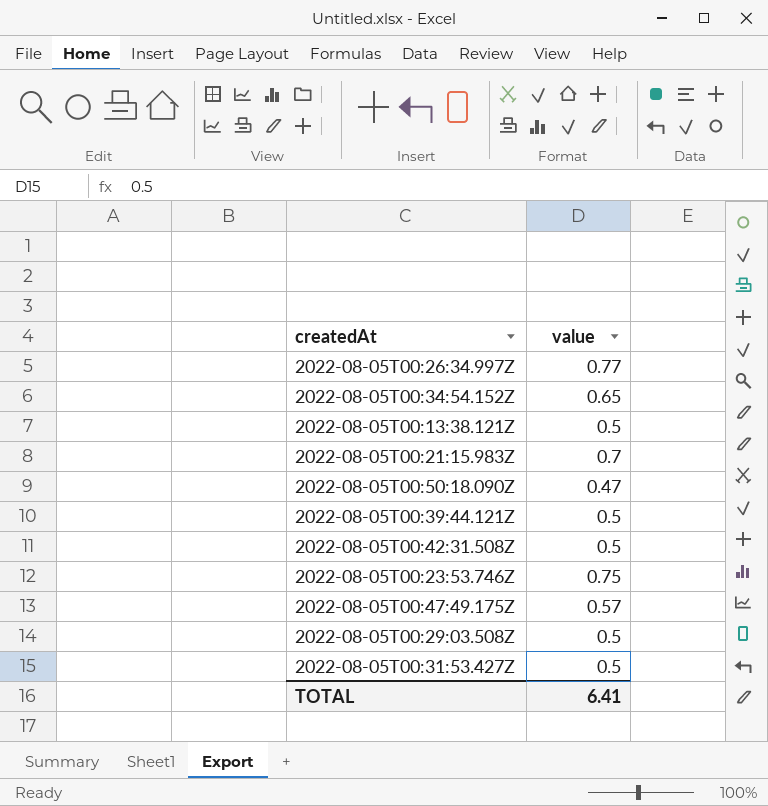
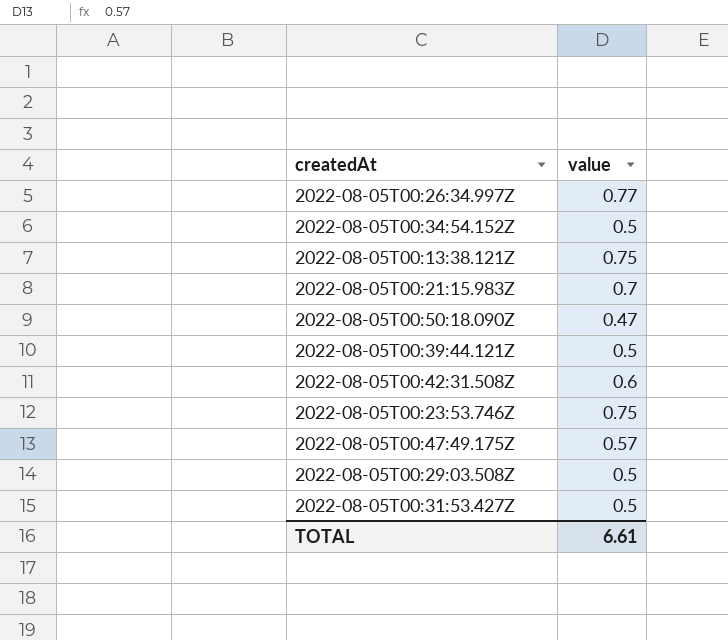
2022-08-05T00:34:54.152Z | value: 0.65 -> 0.5
2022-08-05T00:13:38.121Z | value: 0.5 -> 0.75
2022-08-05T00:42:31.508Z | value: 0.5 -> 0.6
TOTAL | value: 6.41 -> 6.61

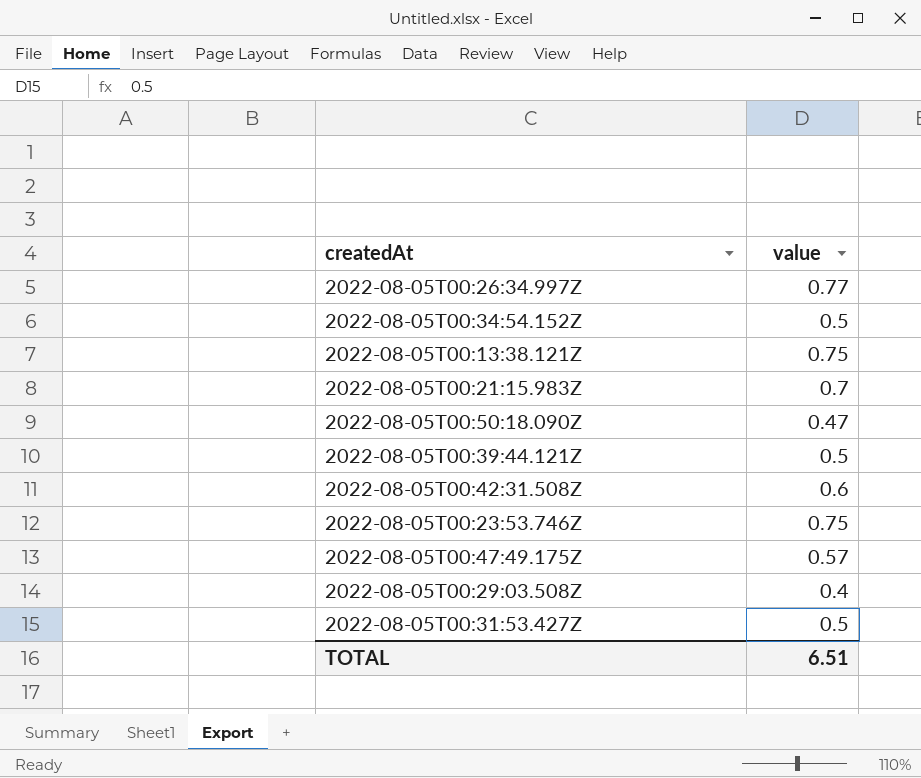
2022-08-05T00:29:03.508Z | value: 0.5 -> 0.4
TOTAL | value: 6.61 -> 6.51

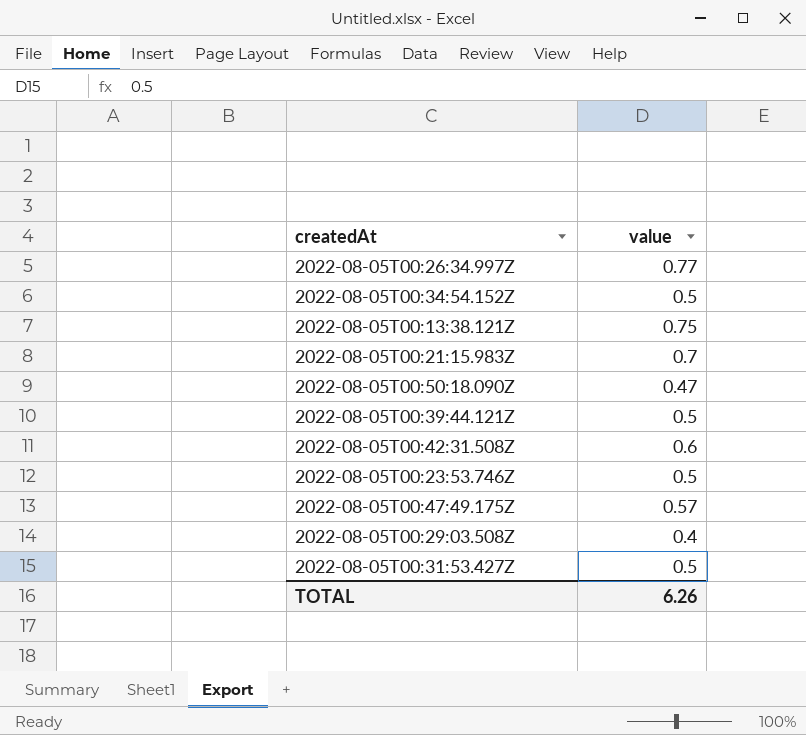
2022-08-05T00:23:53.746Z | value: 0.75 -> 0.5
TOTAL | value: 6.51 -> 6.26

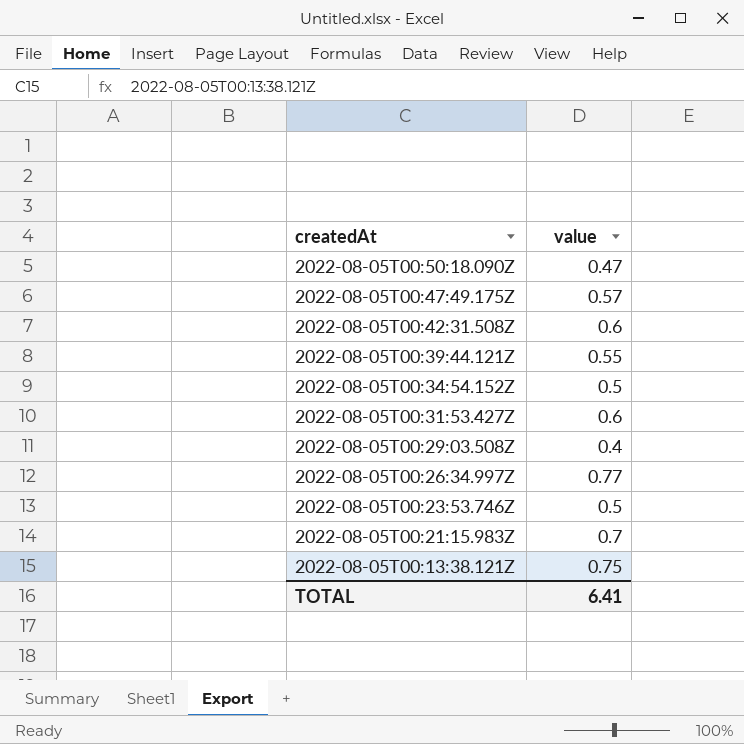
row order: none -> createdAt descending
2022-08-05T00:39:44.121Z | value: 0.5 -> 0.55
2022-08-05T00:31:53.427Z | value: 0.5 -> 0.6
TOTAL | value: 6.26 -> 6.41

